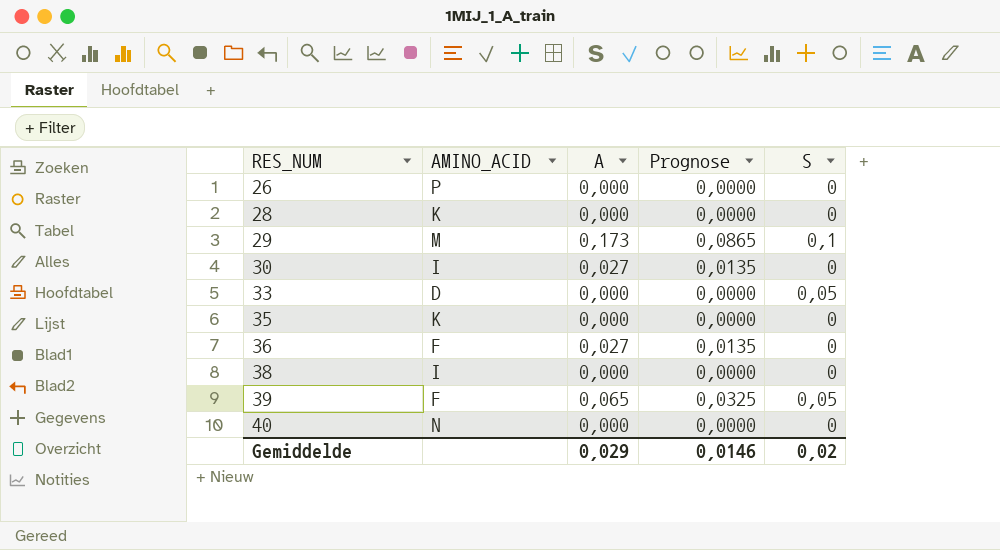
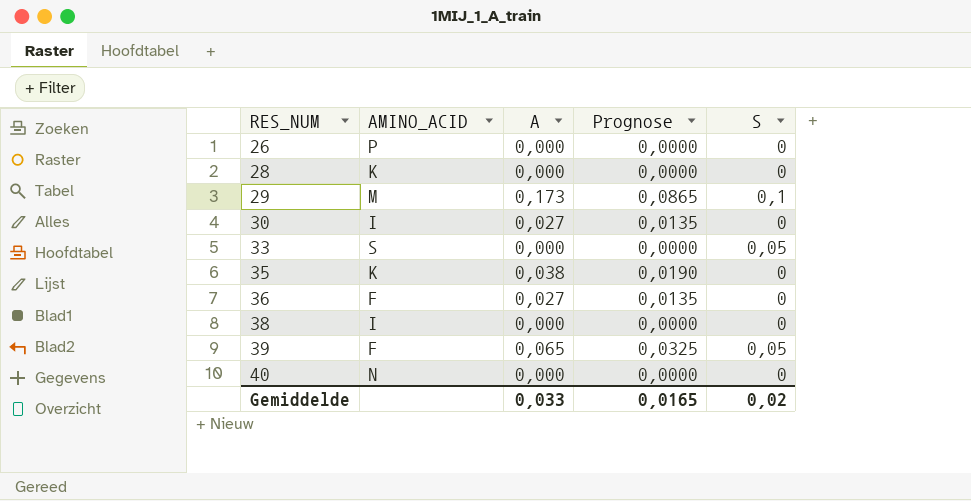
33 | AMINO_ACID: D -> S
35 | A: 0,000 -> 0,038
35 | Prognose: 0,0000 -> 0,0190
Gemiddelde | A: 0,029 -> 0,033
Gemiddelde | Prognose: 0,0146 -> 0,0165

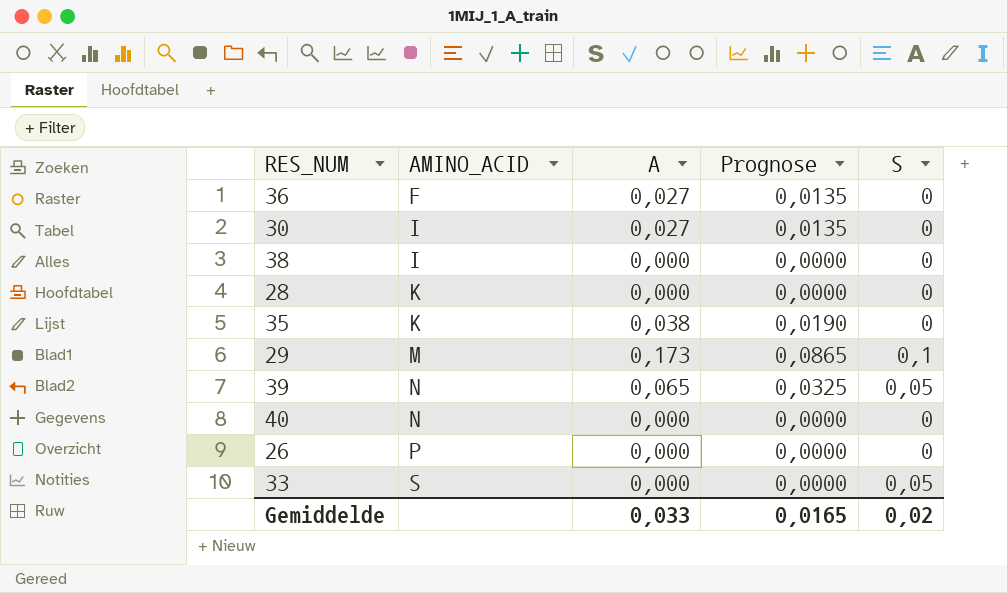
row order: RES_NUM ascending -> AMINO_ACID ascending
39 | AMINO_ACID: F -> N

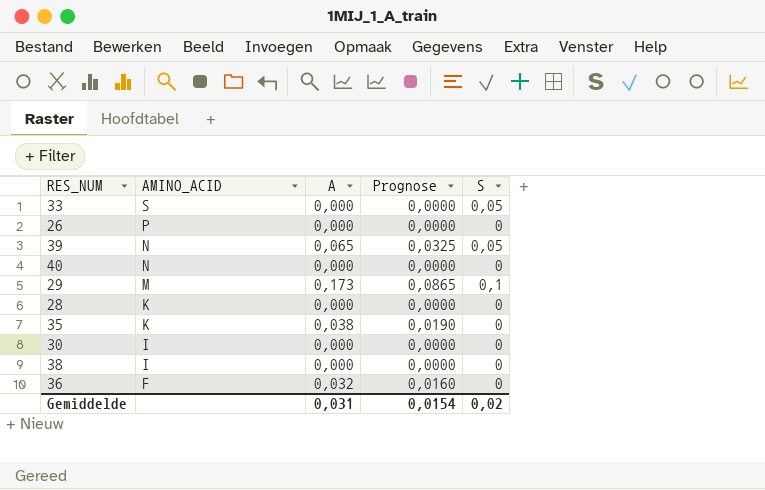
row order: AMINO_ACID ascending -> AMINO_ACID descending
30 | A: 0,027 -> 0,000
30 | Prognose: 0,0135 -> 0,0000
36 | A: 0,027 -> 0,032
36 | Prognose: 0,0135 -> 0,0160
Gemiddelde | A: 0,033 -> 0,031
Gemiddelde | Prognose: 0,0165 -> 0,0154

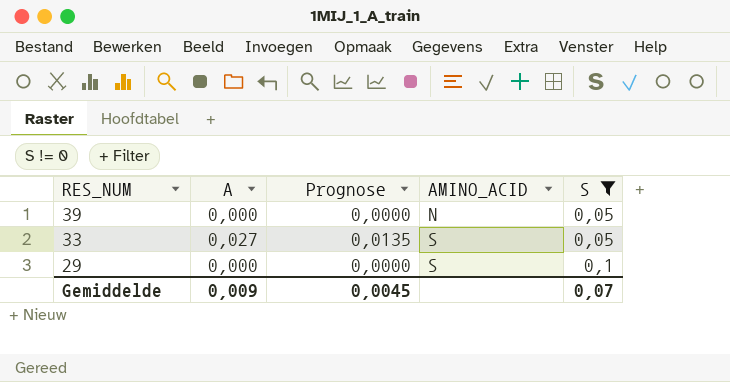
filter: none -> S != 0
row order: AMINO_ACID descending -> RES_NUM descending
column AMINO_ACID | position: 2 -> 4
39 | A: 0,065 -> 0,000
39 | Prognose: 0,0325 -> 0,0000
33 | A: 0,000 -> 0,027
33 | Prognose: 0,0000 -> 0,0135
29 | A: 0,173 -> 0,000
29 | Prognose: 0,0865 -> 0,0000
29 | AMINO_ACID: M -> S
Gemiddelde | A: 0,031 -> 0,009
Gemiddelde | Prognose: 0,0154 -> 0,0045
Gemiddelde | S: 0,02 -> 0,07

